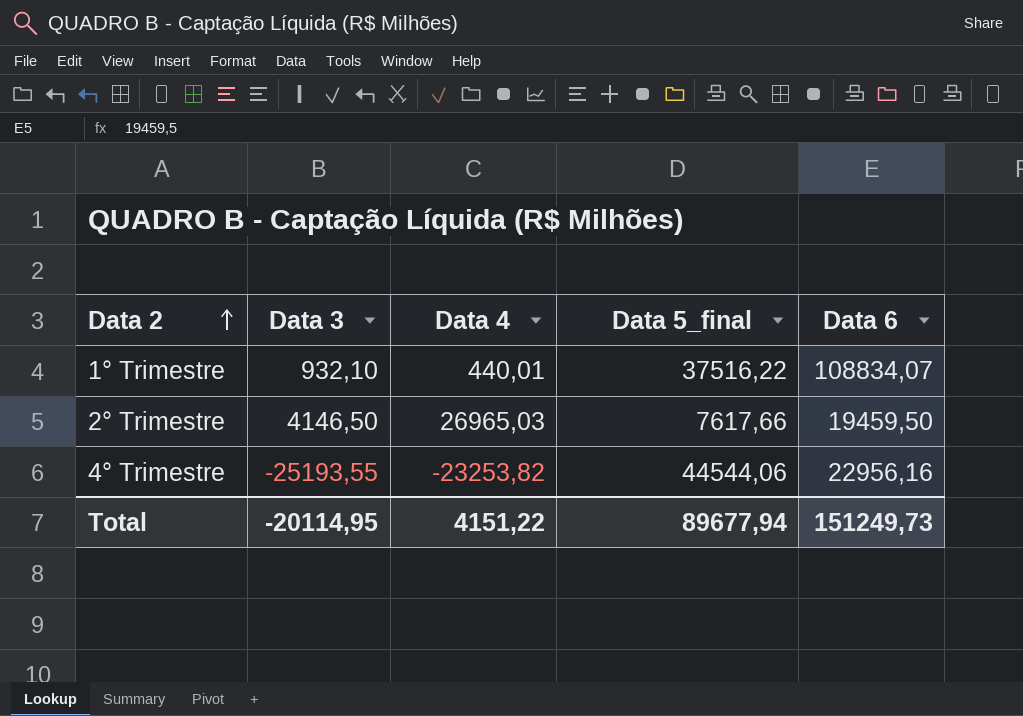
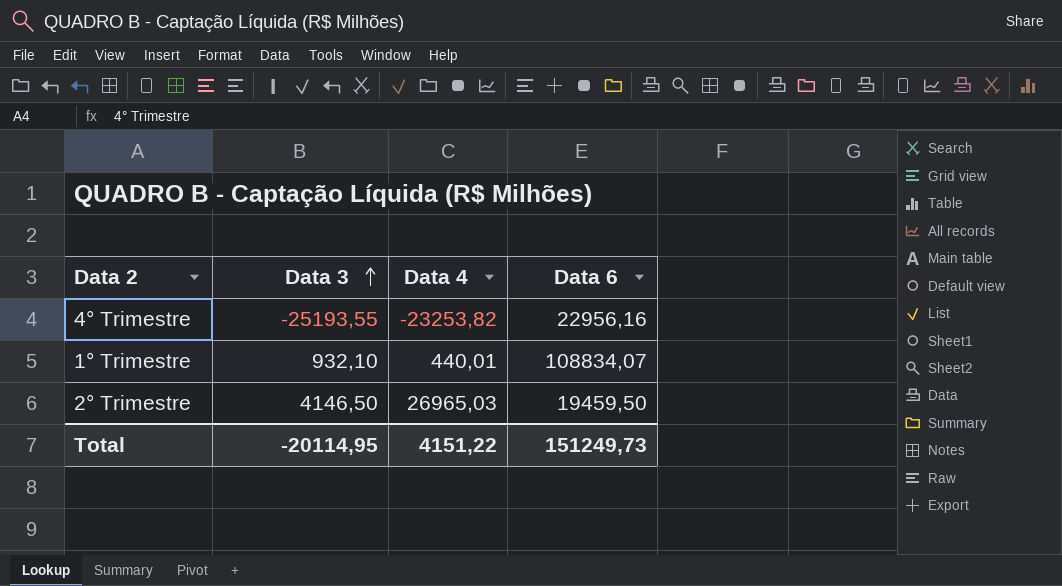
row order: Data 2 ascending -> Data 3 ascending
column Data 5_final | position: 4 -> none

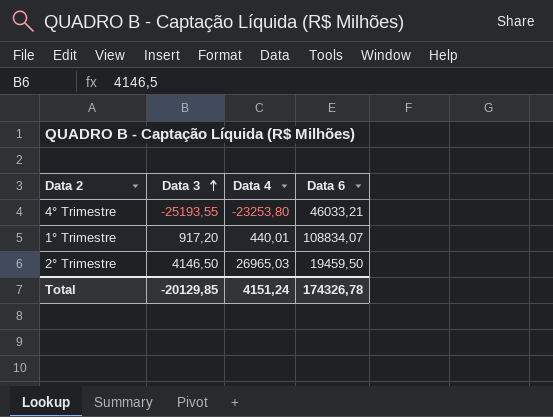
4° Trimestre | Data 4: -23253,82 -> -23253,80
4° Trimestre | Data 6: 22956,16 -> 46033,21
1° Trimestre | Data 3: 932,10 -> 917,20
Total | Data 3: -20114,95 -> -20129,85
Total | Data 4: 4151,22 -> 4151,24
Total | Data 6: 151249,73 -> 174326,78

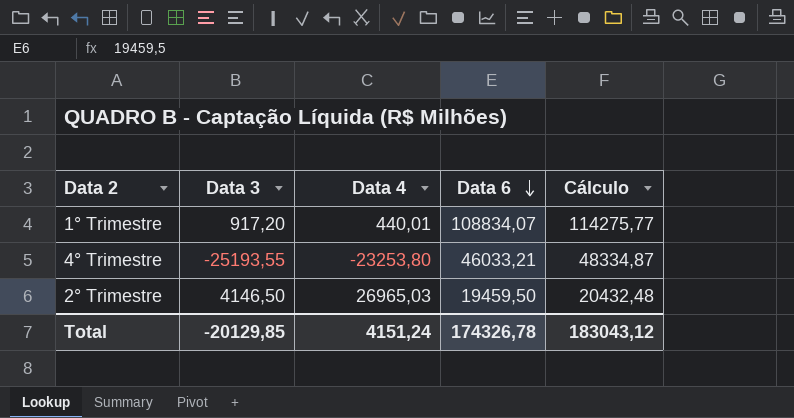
row order: Data 3 ascending -> Data 6 descending
column Cálculo | formula: none -> [Data 6] * 1,05

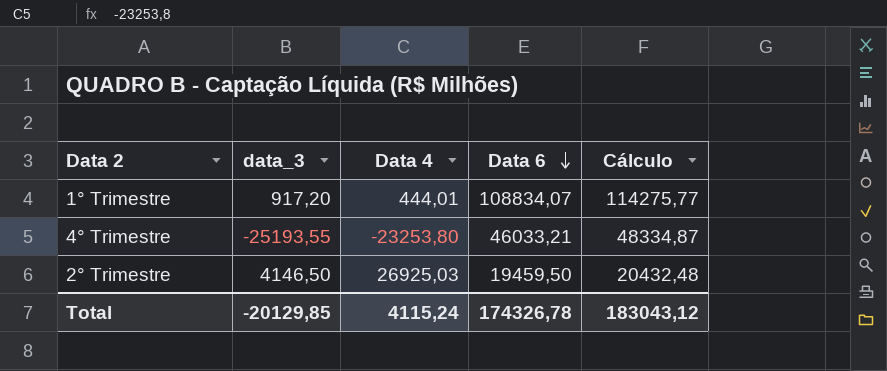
column name: Data 3 -> data_3
1° Trimestre | Data 4: 440,01 -> 444,01
2° Trimestre | Data 4: 26965,03 -> 26925,03
Total | Data 4: 4151,24 -> 4115,24

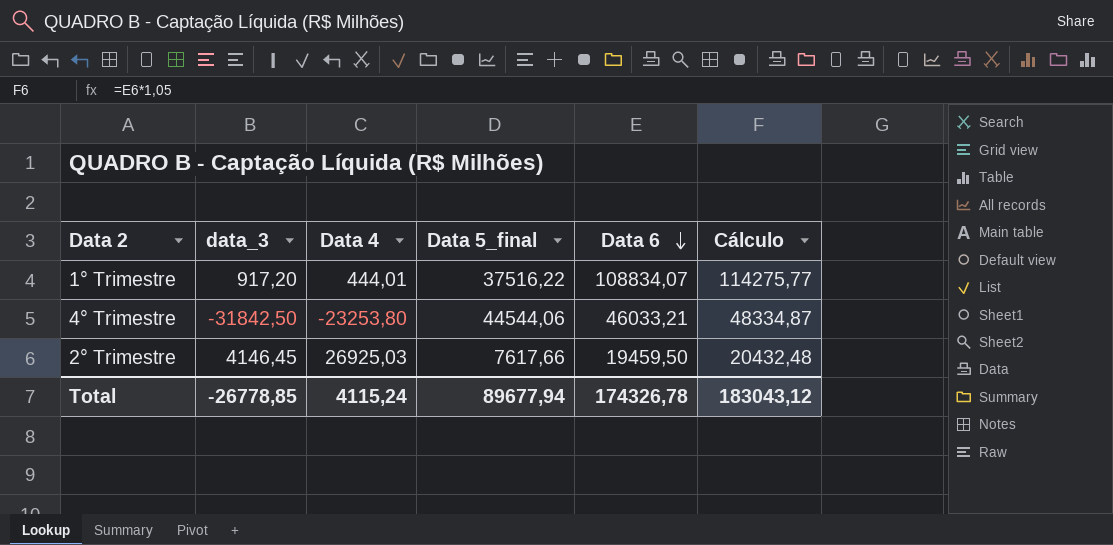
column Data 5_final | position: none -> 4
4° Trimestre | data_3: -25193,55 -> -31842,50
2° Trimestre | data_3: 4146,50 -> 4146,45
Total | data_3: -20129,85 -> -26778,85

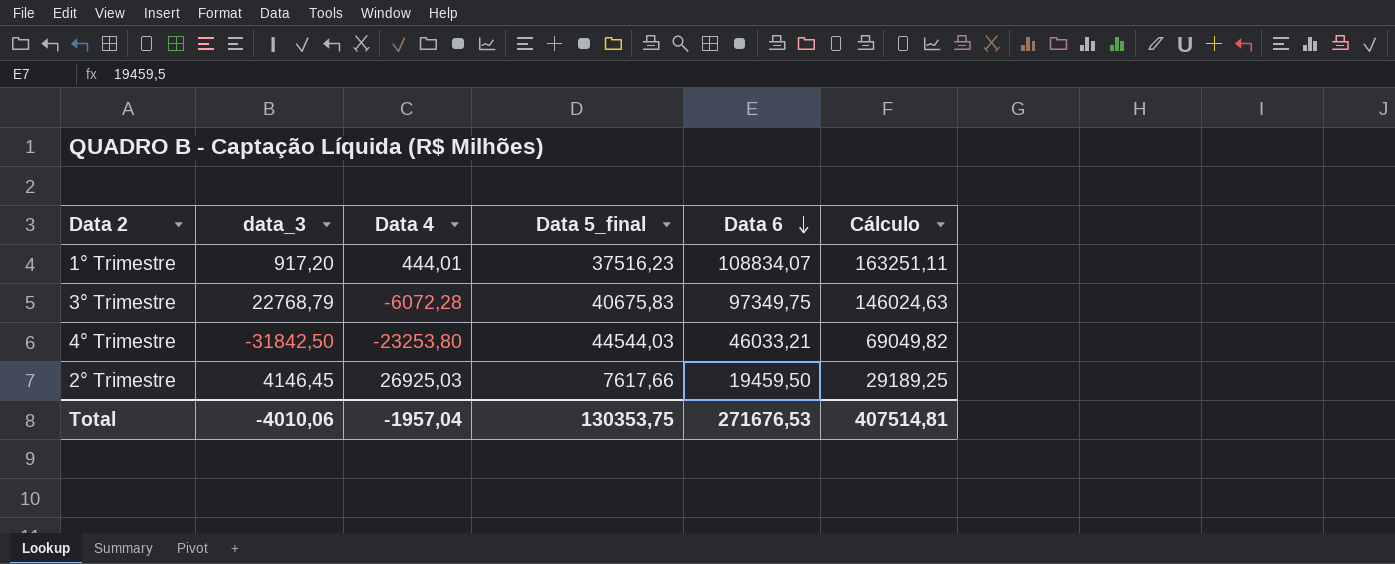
column Cálculo | formula: [Data 6] * 1,05 -> [Data 6] * 1,5
1° Trimestre | Data 5_final: 37516,22 -> 37516,23
row 3° Trimestre: none -> 22768,79 | -6072,28 | 40675,83 | 97349,75 | 146024,63
4° Trimestre | Data 5_final: 44544,06 -> 44544,03
Total | data_3: -26778,85 -> -4010,06
Total | Data 4: 4115,24 -> -1957,04
Total | Data 5_final: 89677,94 -> 130353,75
Total | Data 6: 174326,78 -> 271676,53
Total | Cálculo: 183043,12 -> 407514,81

